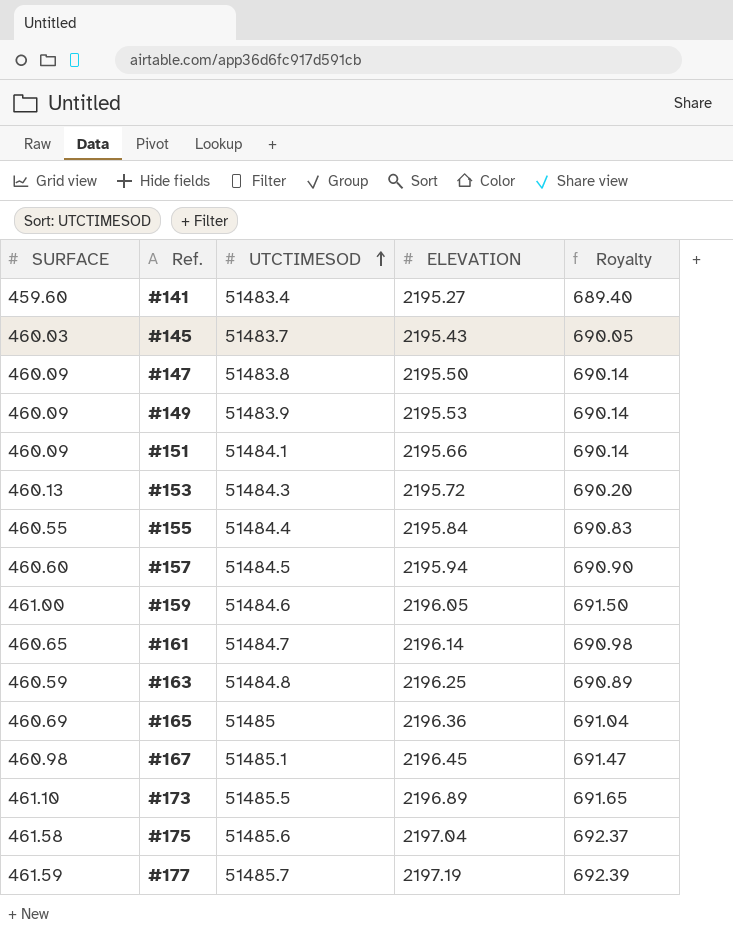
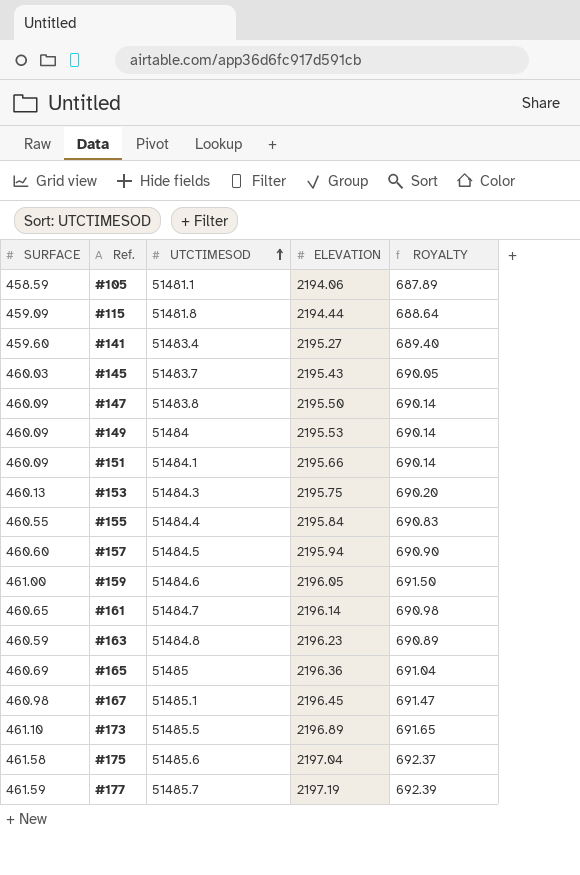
column name: Royalty -> ROYALTY
row #105: none -> 458.59 | 51481.1 | 2194.06 | 687.89
row #115: none -> 459.09 | 51481.8 | 2194.44 | 688.64
#149 | UTCTIMESOD: 51483.9 -> 51484
#153 | ELEVATION: 2195.72 -> 2195.75
#163 | ELEVATION: 2196.25 -> 2196.23

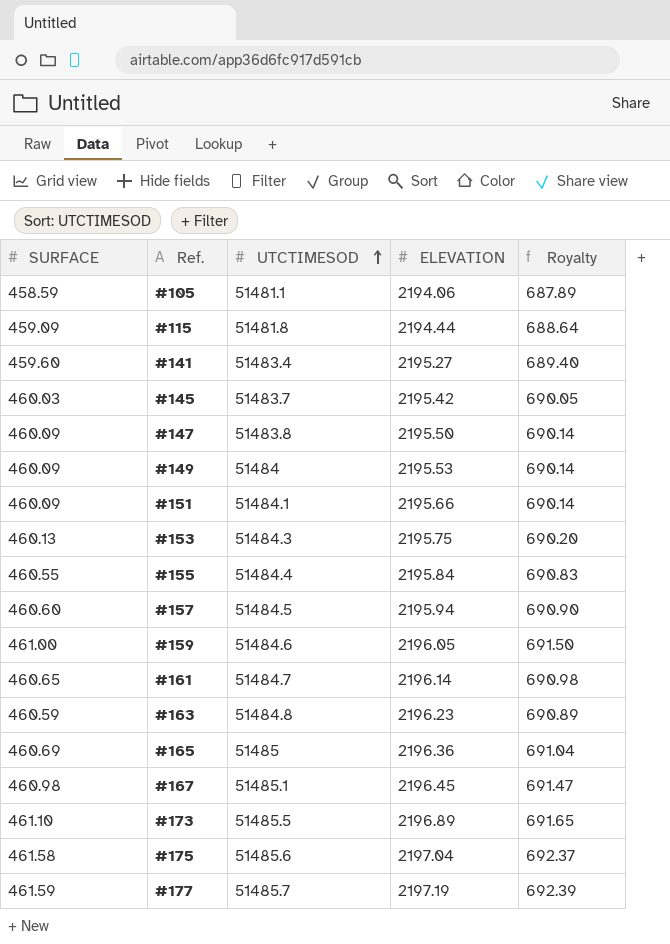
column name: ROYALTY -> Royalty
#145 | ELEVATION: 2195.43 -> 2195.42

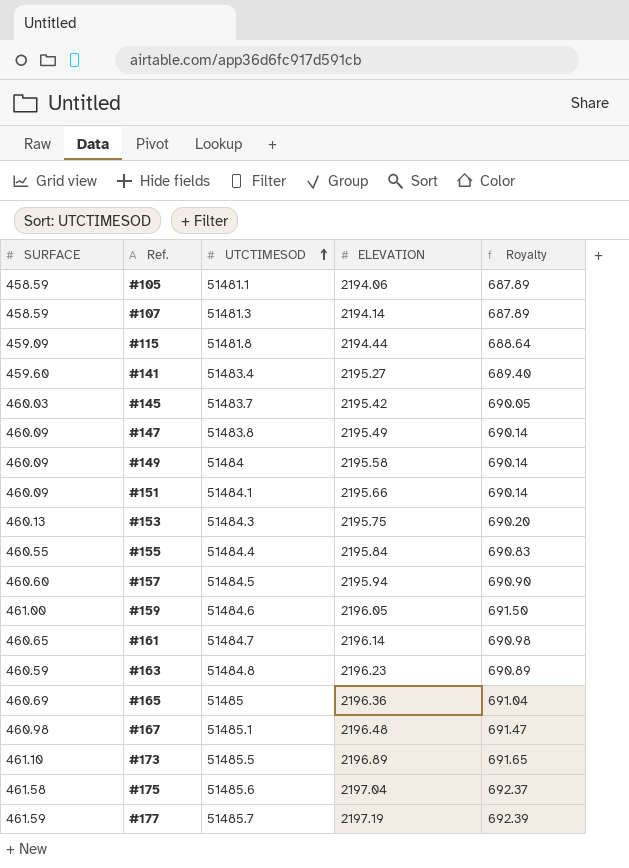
row #107: none -> 458.59 | 51481.3 | 2194.14 | 687.89
#147 | ELEVATION: 2195.50 -> 2195.49
#149 | ELEVATION: 2195.53 -> 2195.58
#167 | ELEVATION: 2196.45 -> 2196.48

